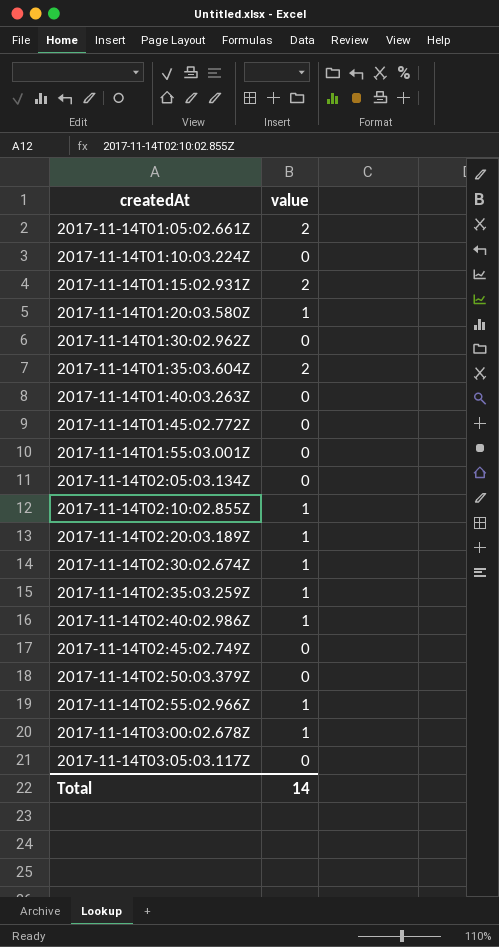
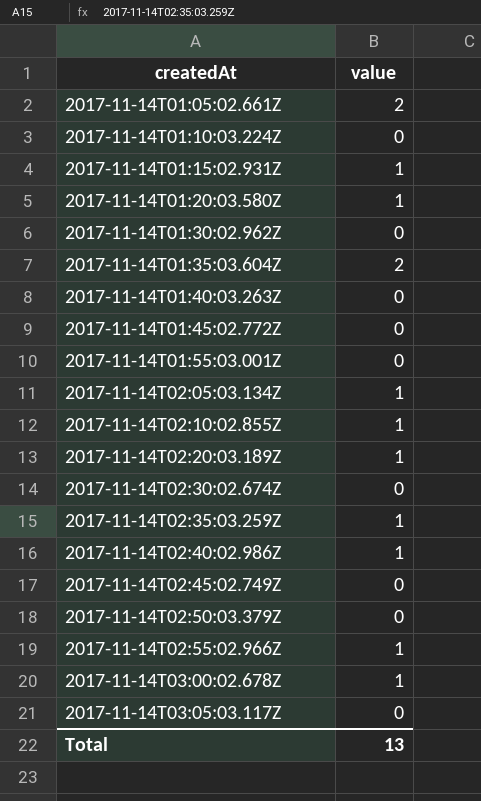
2017-11-14T01:15:02.931Z | value: 2 -> 1
2017-11-14T02:05:03.134Z | value: 0 -> 1
2017-11-14T02:30:02.674Z | value: 1 -> 0
Total | value: 14 -> 13

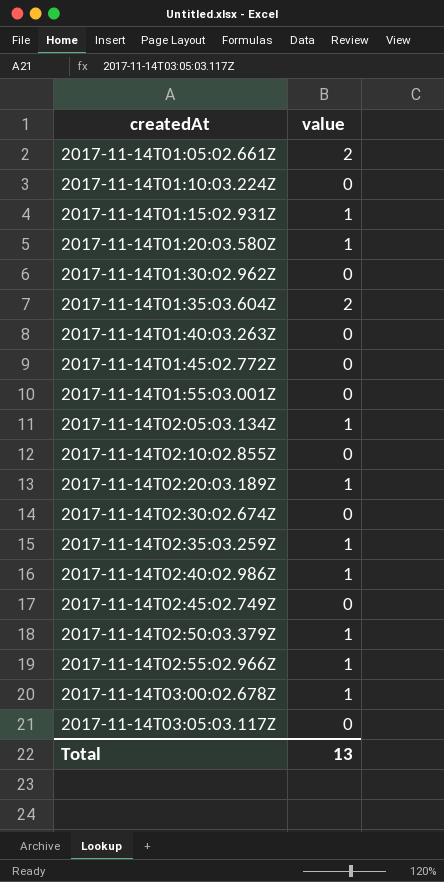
2017-11-14T02:10:02.855Z | value: 1 -> 0
2017-11-14T02:50:03.379Z | value: 0 -> 1

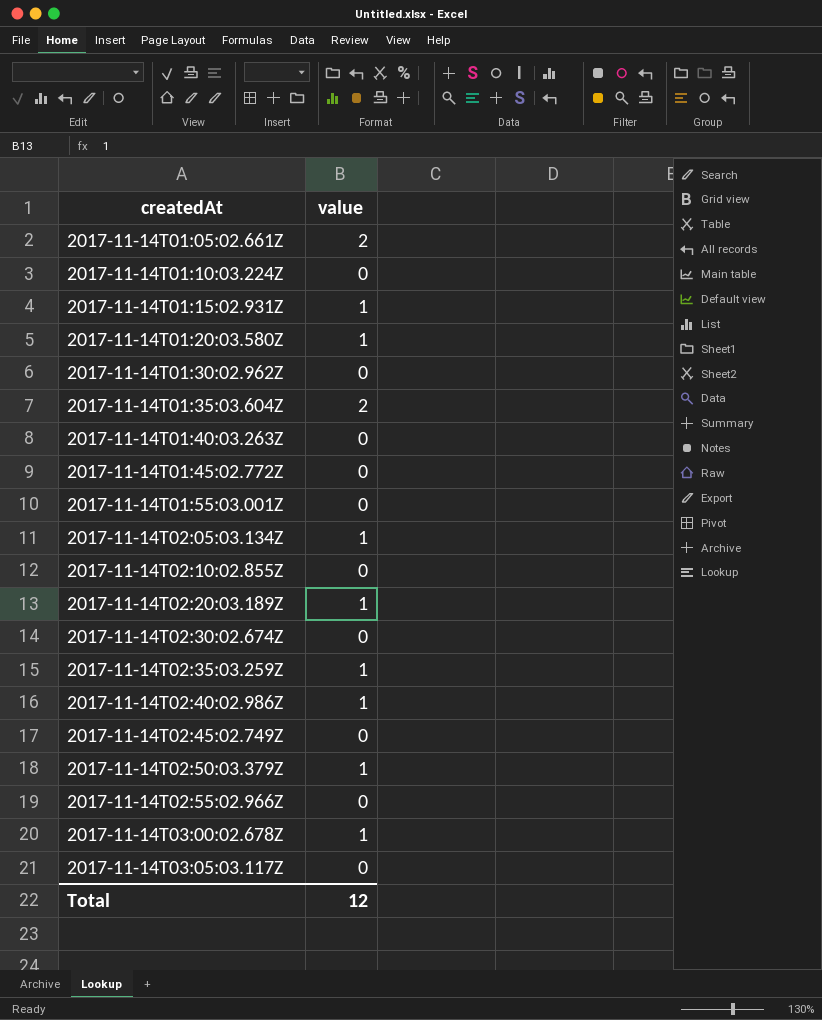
2017-11-14T02:55:02.966Z | value: 1 -> 0
Total | value: 13 -> 12

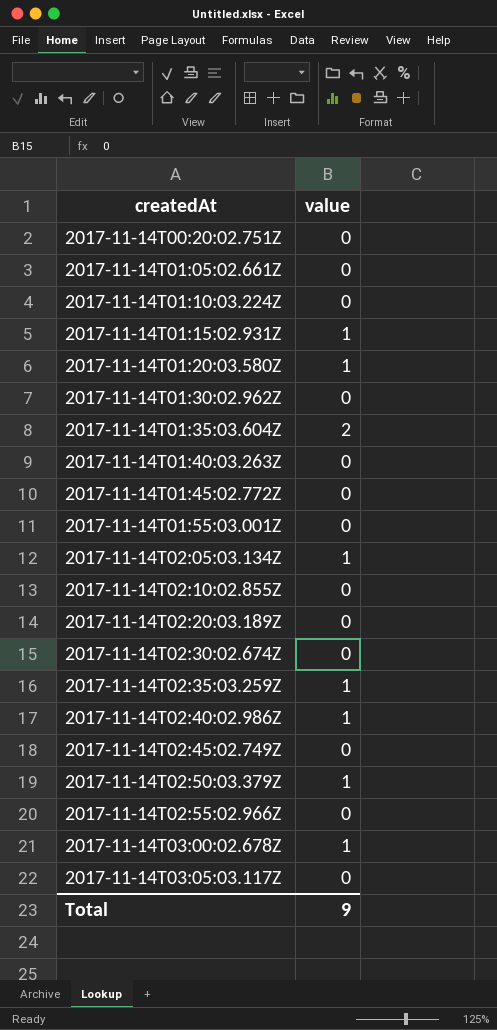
row 2017-11-14T00:20:02.751Z: none -> 0
2017-11-14T01:05:02.661Z | value: 2 -> 0
2017-11-14T02:20:03.189Z | value: 1 -> 0
Total | value: 12 -> 9

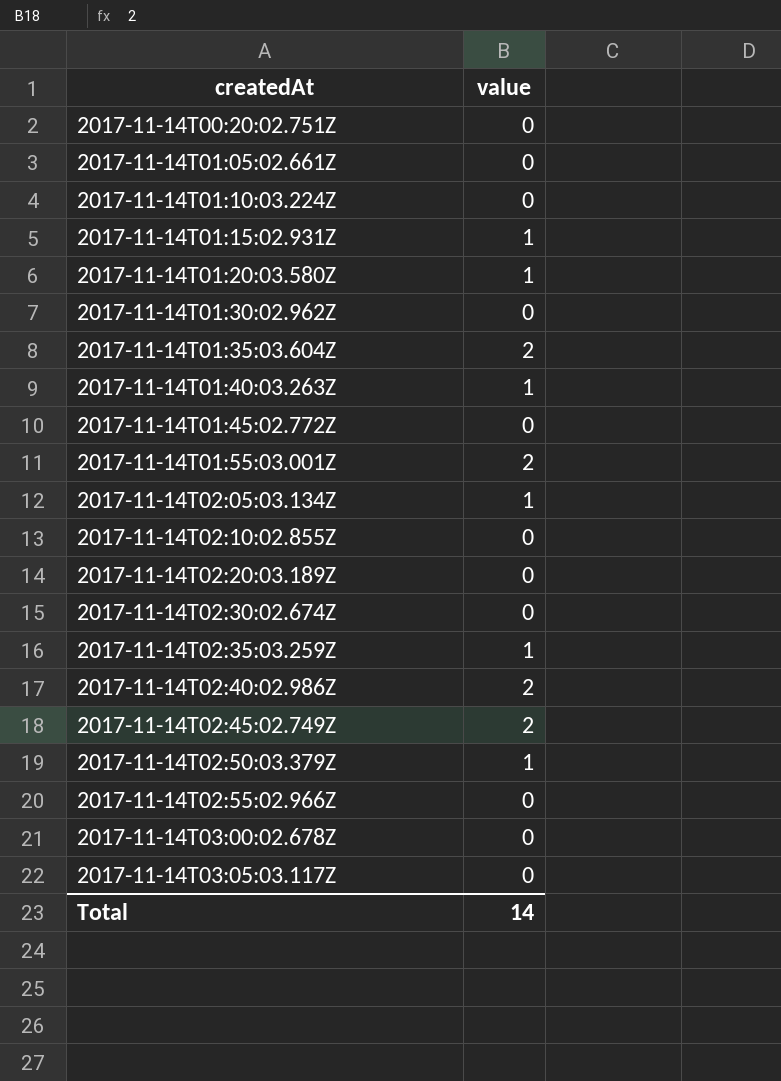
2017-11-14T01:40:03.263Z | value: 0 -> 1
2017-11-14T01:55:03.001Z | value: 0 -> 2
2017-11-14T02:40:02.986Z | value: 1 -> 2
2017-11-14T02:45:02.749Z | value: 0 -> 2
2017-11-14T03:00:02.678Z | value: 1 -> 0
Total | value: 9 -> 14

